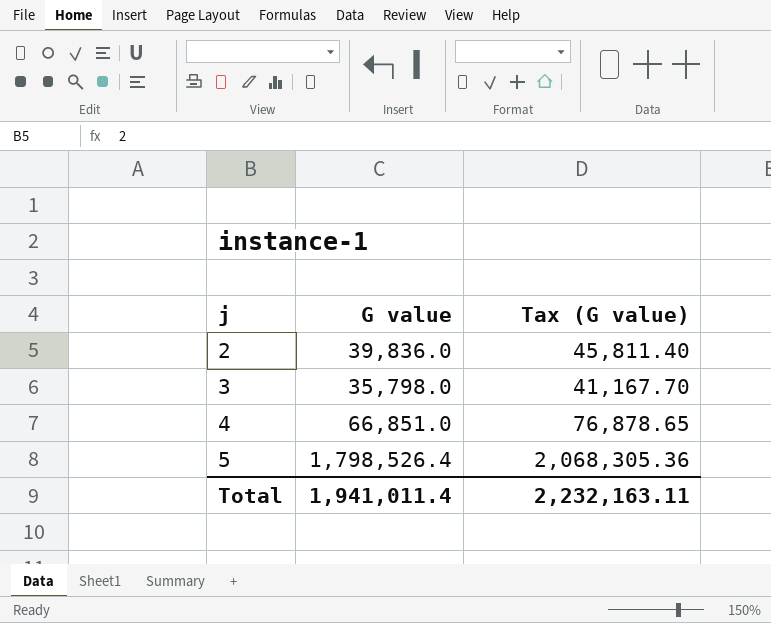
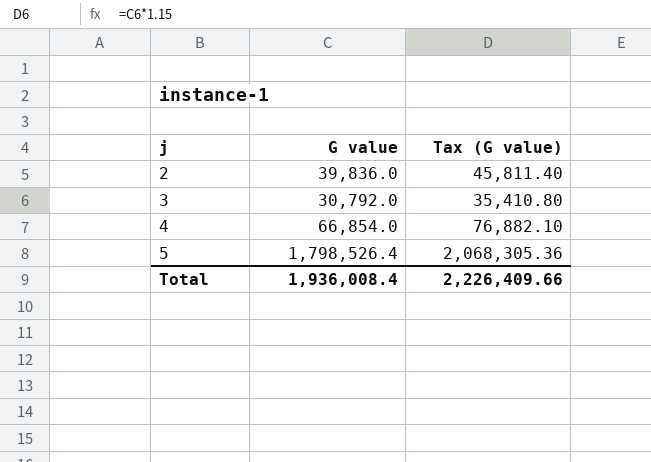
3 | G value: 35,798.0 -> 30,792.0
3 | Tax (G value): 41,167.70 -> 35,410.80
4 | G value: 66,851.0 -> 66,854.0
4 | Tax (G value): 76,878.65 -> 76,882.10
Total | G value: 1,941,011.4 -> 1,936,008.4
Total | Tax (G value): 2,232,163.11 -> 2,226,409.66

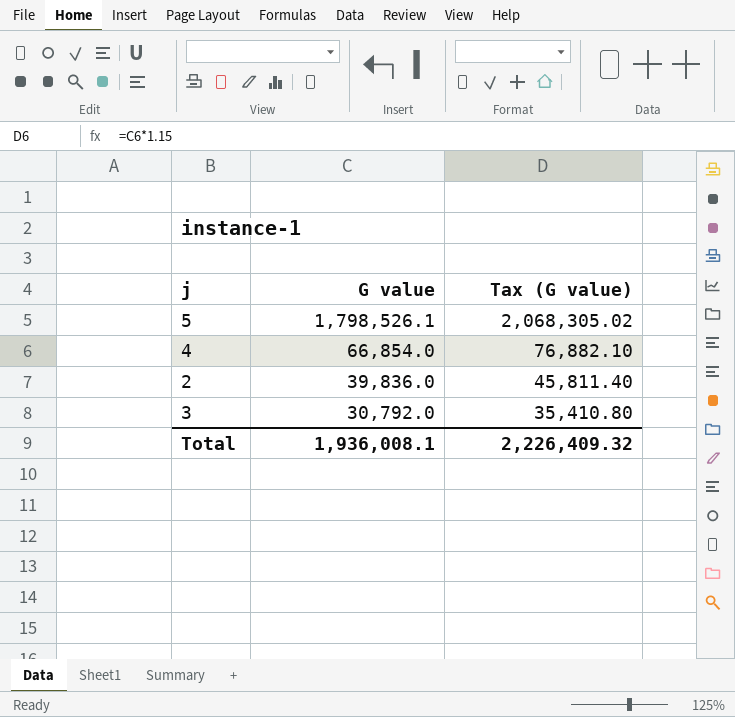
row order: j ascending -> G value descending
5 | G value: 1,798,526.4 -> 1,798,526.1
5 | Tax (G value): 2,068,305.36 -> 2,068,305.02
Total | G value: 1,936,008.4 -> 1,936,008.1
Total | Tax (G value): 2,226,409.66 -> 2,226,409.32

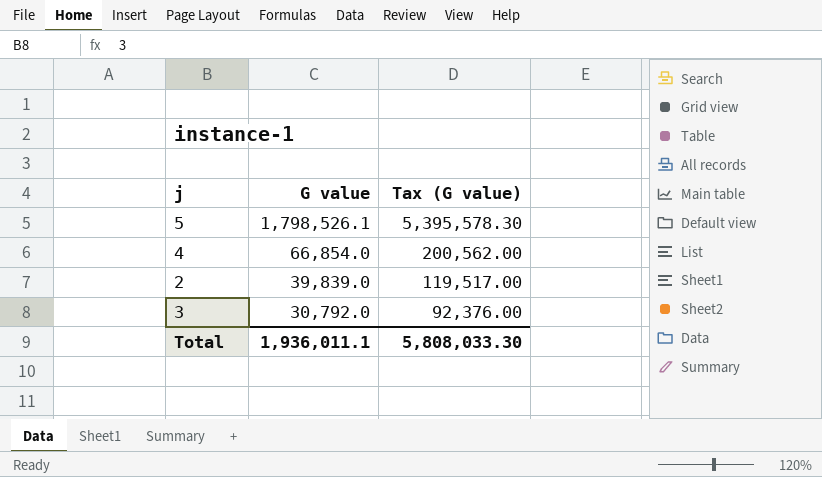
column Tax (G value) | formula: [G value] * 1.15 -> [G value] * 3
2 | G value: 39,836.0 -> 39,839.0
Total | G value: 1,936,008.1 -> 1,936,011.1
Total | Tax (G value): 2,226,409.32 -> 5,808,033.30

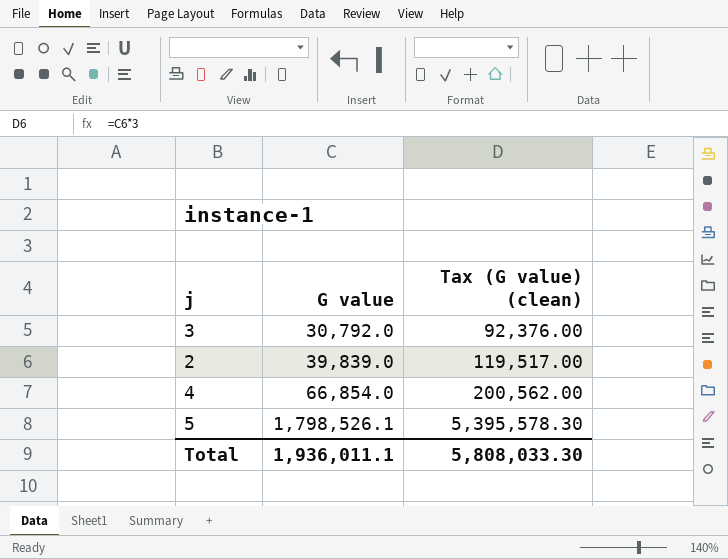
row order: G value descending -> G value ascending
column name: Tax (G value) -> Tax (G value) (clean)

